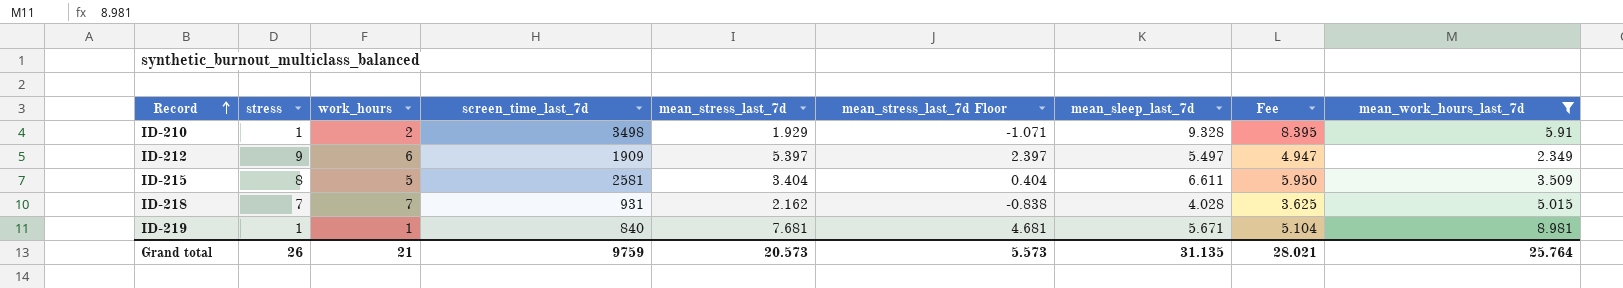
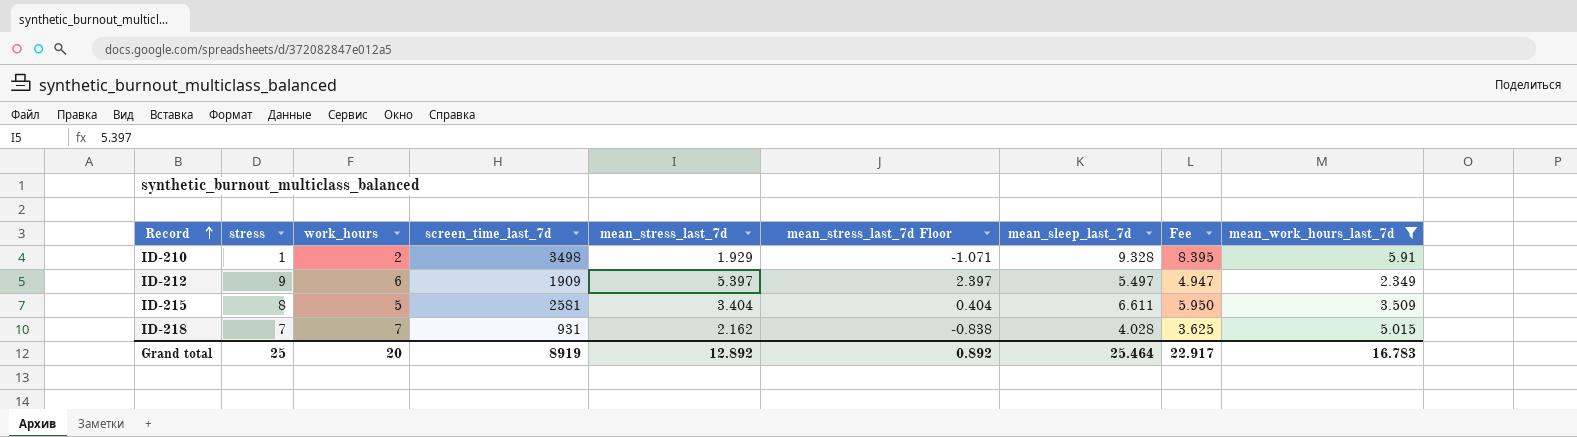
row ID-219: 1 | 1 | 840 | 7.681 | 4.681 | 5.671 | 5.104 | 8.981 -> none
Grand total | stress: 26 -> 25
Grand total | work_hours: 21 -> 20
Grand total | screen_time_last_7d: 9759 -> 8919
Grand total | mean_stress_last_7d: 20.573 -> 12.892
Grand total | mean_stress_last_7d Floor: 5.573 -> 0.892
Grand total | mean_sleep_last_7d: 31.135 -> 25.464
Grand total | Fee: 28.021 -> 22.917
Grand total | mean_work_hours_last_7d: 25.764 -> 16.783

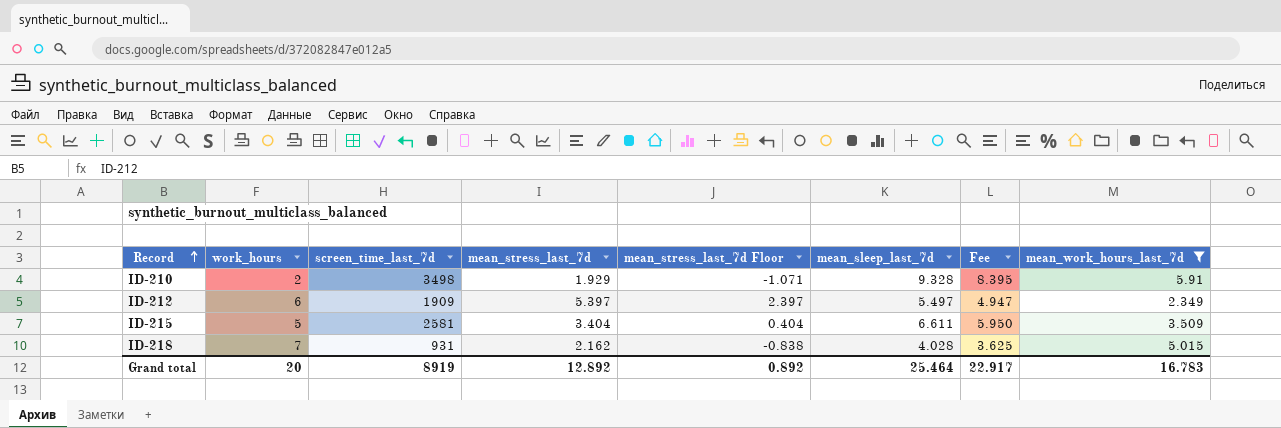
column stress | position: 2 -> none

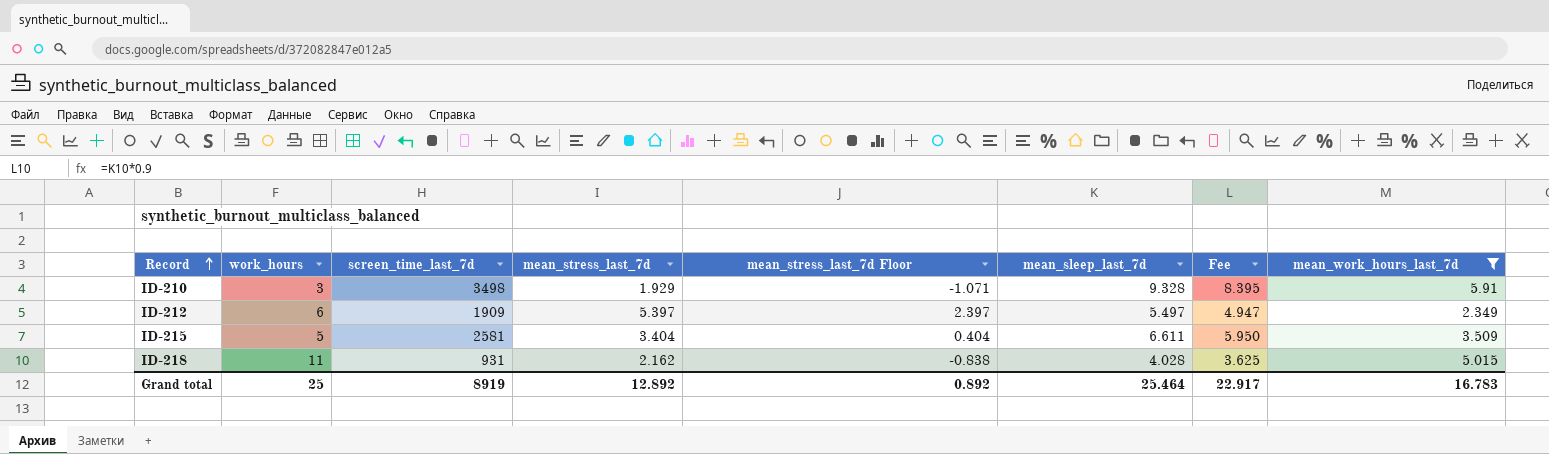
ID-210 | work_hours: 2 -> 3
ID-218 | work_hours: 7 -> 11
Grand total | work_hours: 20 -> 25

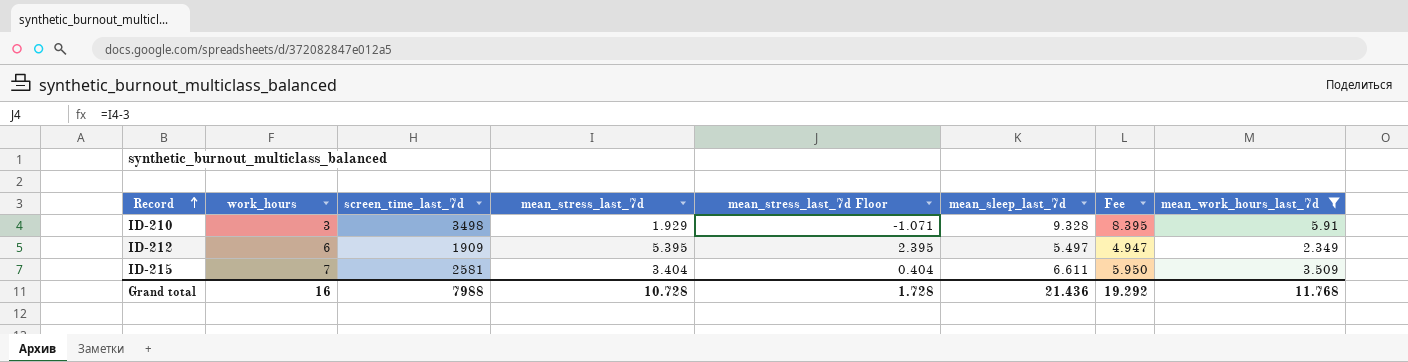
row ID-218: 11 | 931 | 2.162 | -0.838 | 4.028 | 3.625 | 5.015 -> none
ID-212 | mean_stress_last_7d: 5.397 -> 5.395
ID-212 | mean_stress_last_7d Floor: 2.397 -> 2.395
ID-215 | work_hours: 5 -> 7
Grand total | work_hours: 25 -> 16
Grand total | screen_time_last_7d: 8919 -> 7988
Grand total | mean_stress_last_7d: 12.892 -> 10.728
Grand total | mean_stress_last_7d Floor: 0.892 -> 1.728
Grand total | mean_sleep_last_7d: 25.464 -> 21.436
Grand total | Fee: 22.917 -> 19.292
Grand total | mean_work_hours_last_7d: 16.783 -> 11.768

